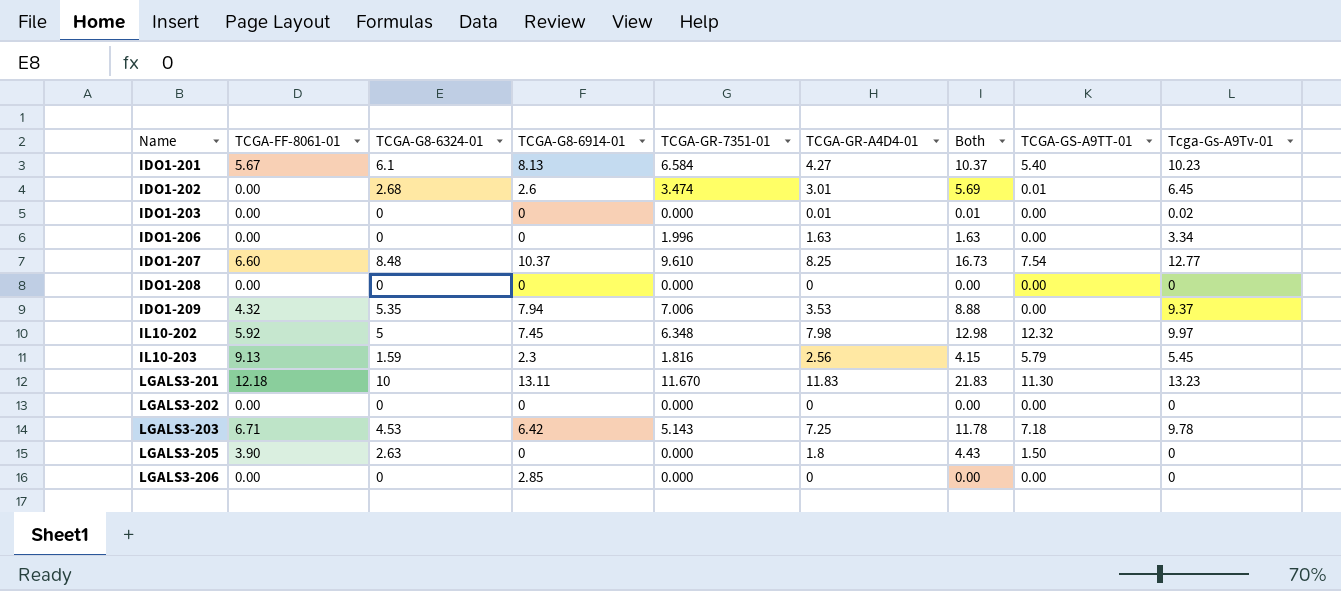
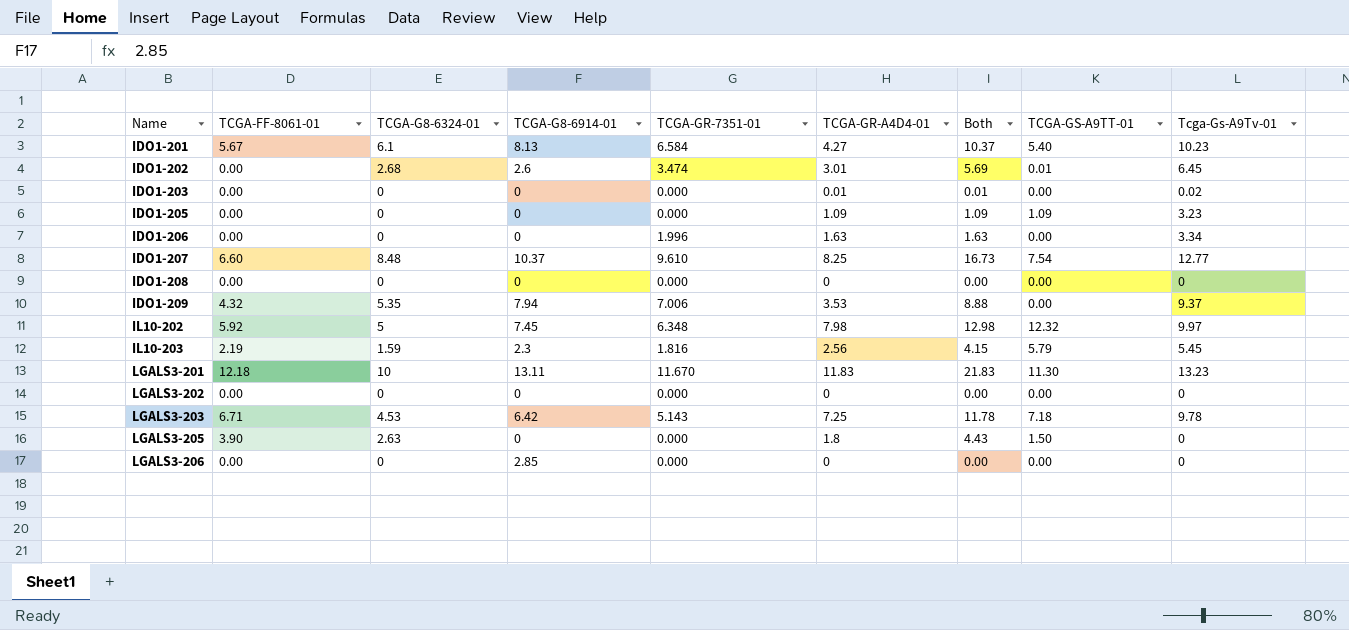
row IDO1-205: none -> 0.00 | 0 | 0 | 0.000 | 1.09 | 1.09 | 1.09 | 3.23
IL10-203 | TCGA-FF-8061-01: 9.13 -> 2.19

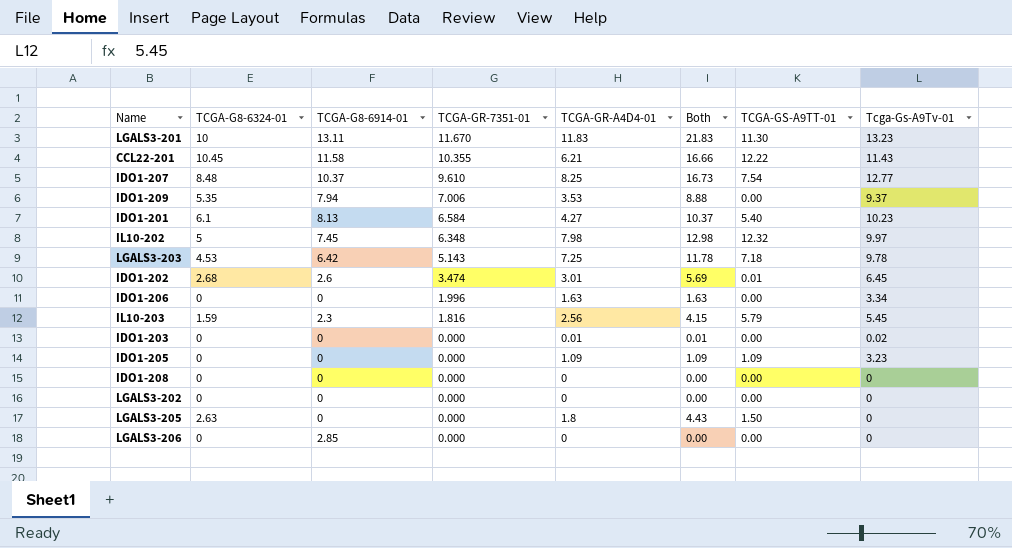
row order: Name ascending -> TCGA-GR-7351-01 descending
column TCGA-FF-8061-01 | position: 2 -> none
row CCL22-201: none -> 10.45 | 11.58 | 10.355 | 6.21 | 16.66 | 12.22 | 11.43

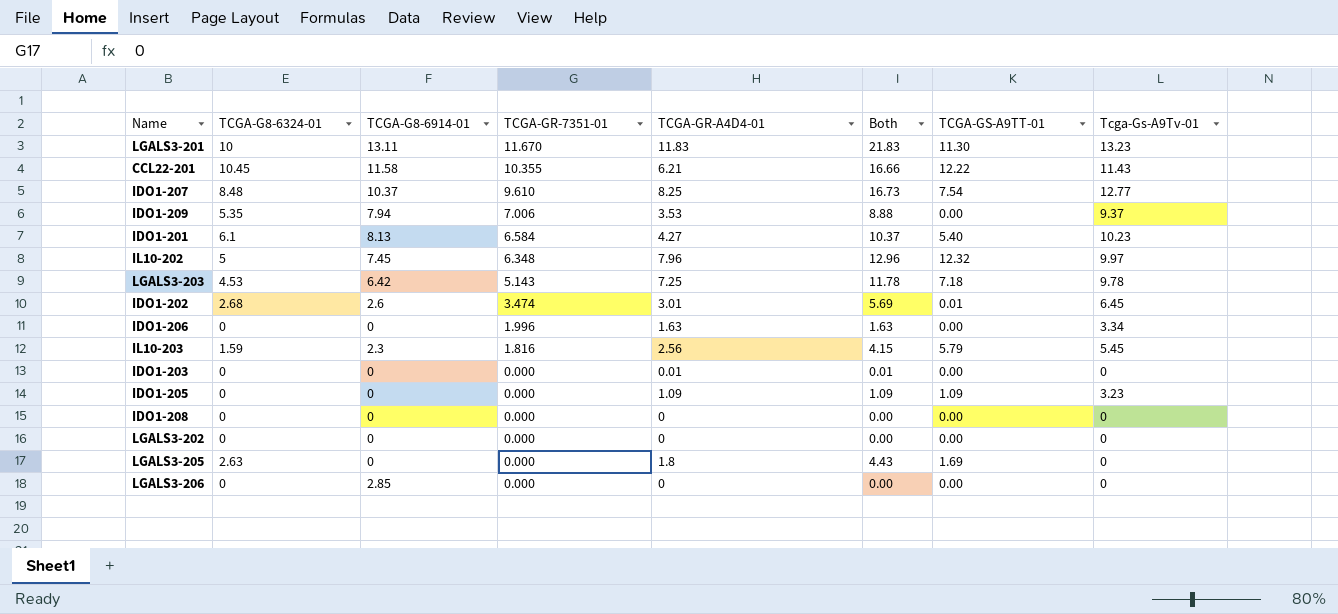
IL10-202 | TCGA-GR-A4D4-01: 7.98 -> 7.96
IL10-202 | Both: 12.98 -> 12.96
IDO1-203 | Tcga-Gs-A9Tv-01: 0.02 -> 0
LGALS3-205 | TCGA-GS-A9TT-01: 1.50 -> 1.69

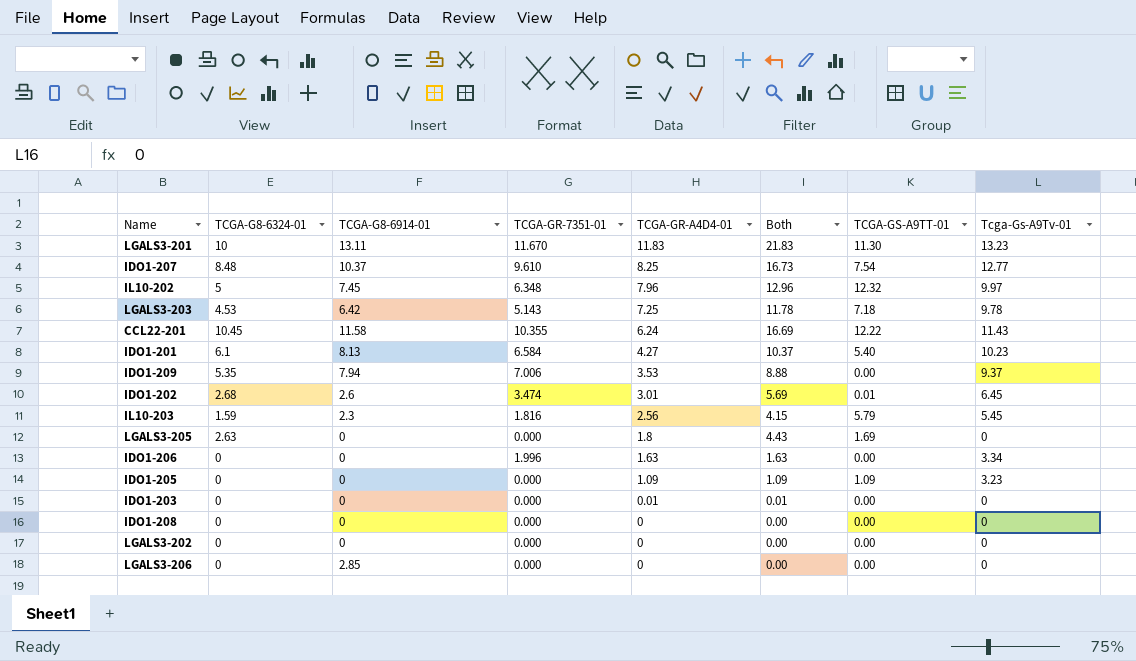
row order: TCGA-GR-7351-01 descending -> TCGA-GR-A4D4-01 descending
CCL22-201 | TCGA-GR-A4D4-01: 6.21 -> 6.24
CCL22-201 | Both: 16.66 -> 16.69

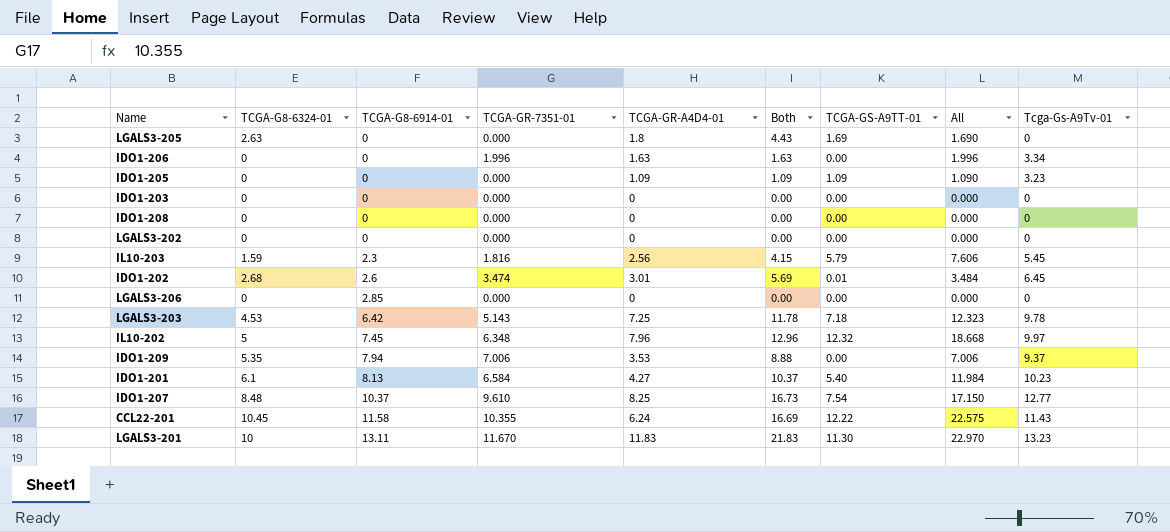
row order: TCGA-GR-A4D4-01 descending -> TCGA-G8-6914-01 ascending
column All | formula: none -> [TCGA-GR-7351-01] + [TCGA-GS-A9TT-01]
IDO1-203 | TCGA-GR-A4D4-01: 0.01 -> 0
IDO1-203 | Both: 0.01 -> 0.00

